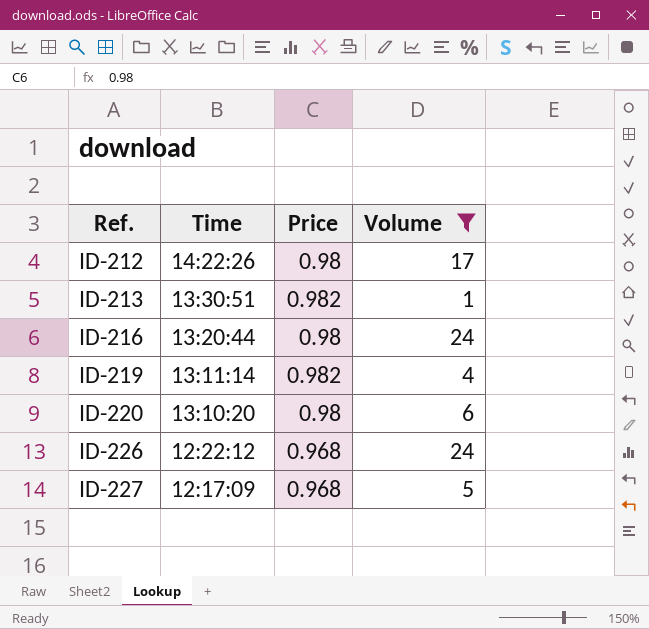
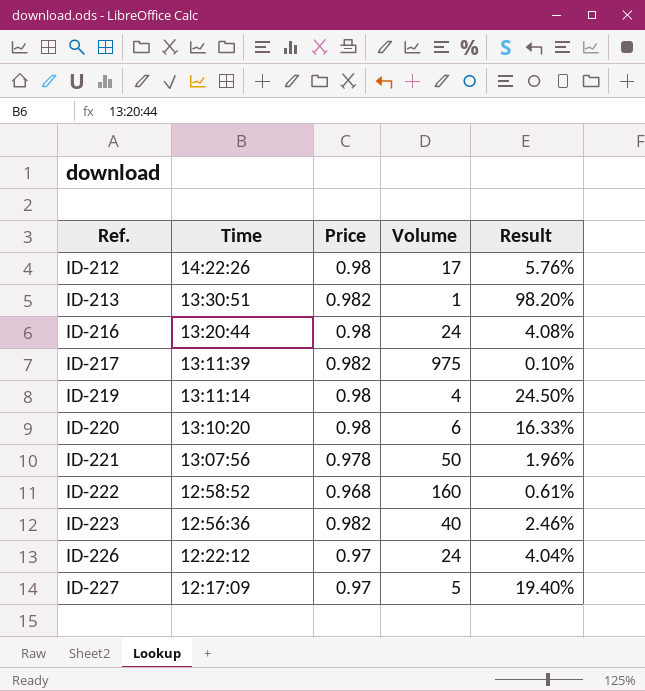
filter: Volume <= 24 -> none
column Result | formula: none -> [Price] / [Volume]
ID-219 | Price: 0.982 -> 0.98
ID-226 | Price: 0.968 -> 0.97
ID-227 | Price: 0.968 -> 0.97

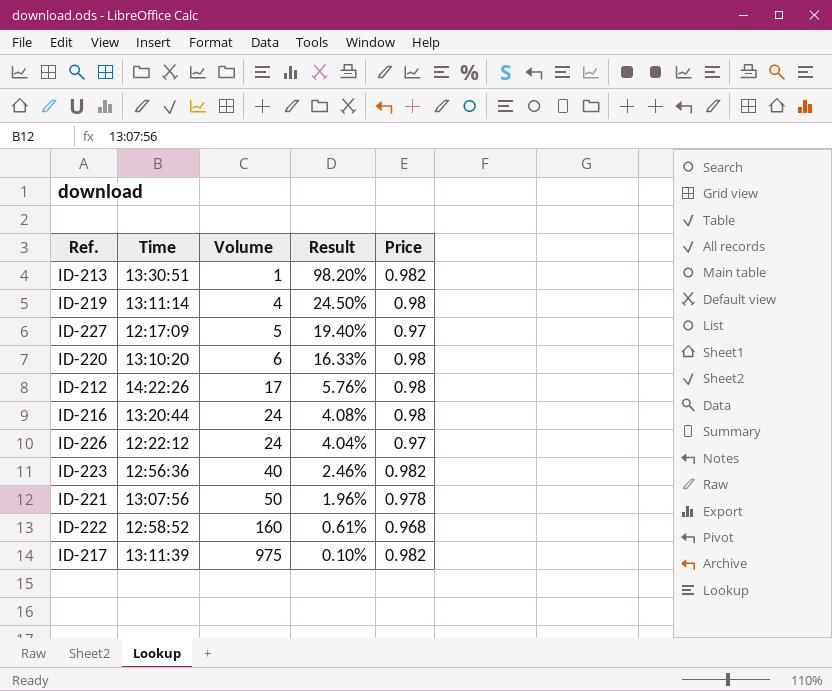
row order: Ref. ascending -> Volume ascending
column Price | position: 3 -> 5

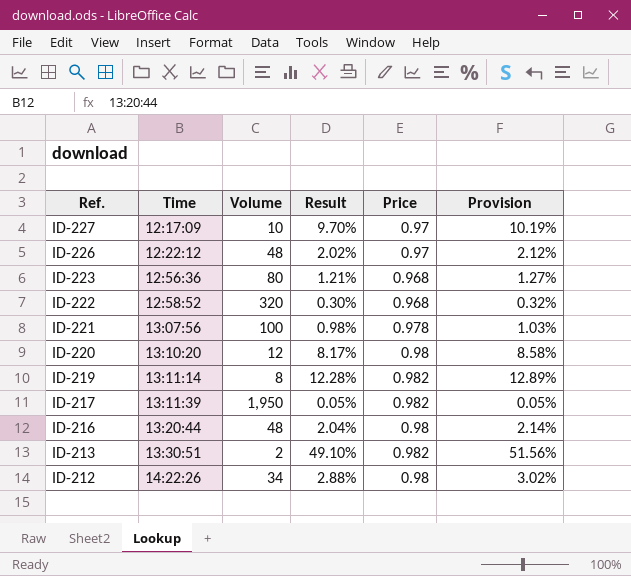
row order: Volume ascending -> Ref. descending
column Provision | formula: none -> [Result] * 1.05
ID-227 | Volume: 5 -> 10
ID-227 | Result: 19.40% -> 9.70%
ID-226 | Volume: 24 -> 48
ID-226 | Result: 4.04% -> 2.02%
ID-223 | Volume: 40 -> 80
ID-223 | Result: 2.46% -> 1.21%
ID-223 | Price: 0.982 -> 0.968
ID-222 | Volume: 160 -> 320
ID-222 | Result: 0.61% -> 0.30%
ID-221 | Volume: 50 -> 100
ID-221 | Result: 1.96% -> 0.98%
ID-220 | Volume: 6 -> 12
ID-220 | Result: 16.33% -> 8.17%
ID-219 | Volume: 4 -> 8
ID-219 | Result: 24.50% -> 12.28%
ID-219 | Price: 0.98 -> 0.982
ID-217 | Volume: 975 -> 1,950
ID-217 | Result: 0.10% -> 0.05%
ID-216 | Volume: 24 -> 48
ID-216 | Result: 4.08% -> 2.04%
ID-213 | Volume: 1 -> 2
ID-213 | Result: 98.20% -> 49.10%
ID-212 | Volume: 17 -> 34
ID-212 | Result: 5.76% -> 2.88%

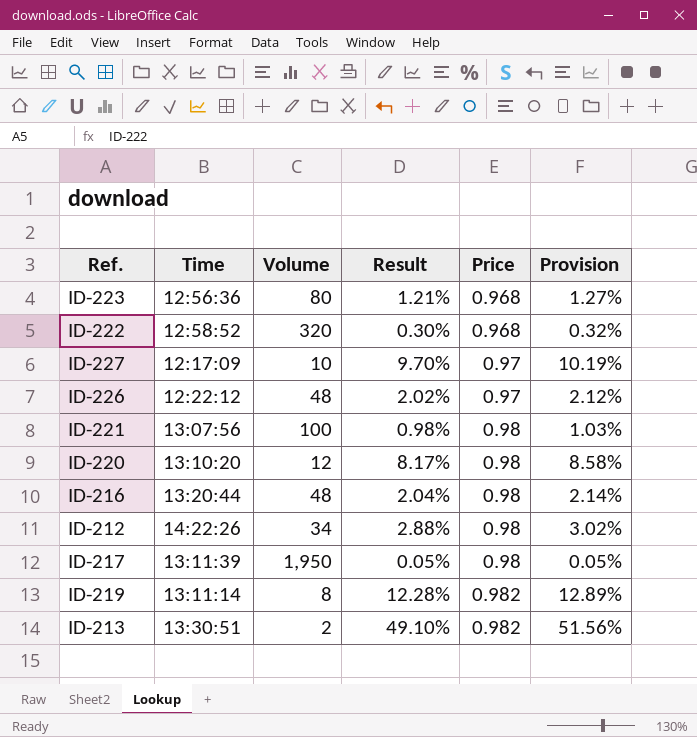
row order: Ref. descending -> Price ascending
ID-221 | Price: 0.978 -> 0.98
ID-217 | Price: 0.982 -> 0.98

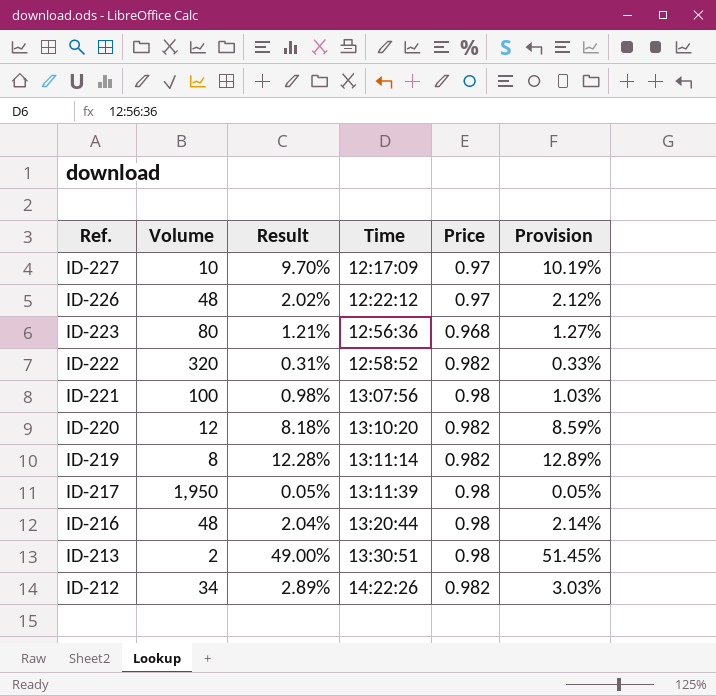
row order: Price ascending -> Ref. descending
column Time | position: 2 -> 4
ID-222 | Result: 0.30% -> 0.31%
ID-222 | Price: 0.968 -> 0.982
ID-222 | Provision: 0.32% -> 0.33%
ID-220 | Result: 8.17% -> 8.18%
ID-220 | Price: 0.98 -> 0.982
ID-220 | Provision: 8.58% -> 8.59%
ID-213 | Result: 49.10% -> 49.00%
ID-213 | Price: 0.982 -> 0.98
ID-213 | Provision: 51.56% -> 51.45%
ID-212 | Result: 2.88% -> 2.89%
ID-212 | Price: 0.98 -> 0.982
ID-212 | Provision: 3.02% -> 3.03%

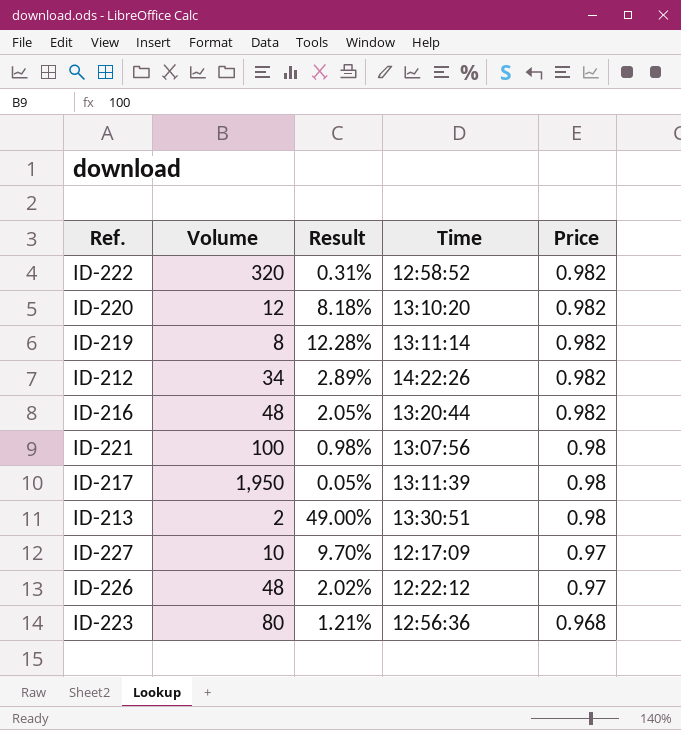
row order: Ref. descending -> Price descending
column Provision | formula: [Result] * 1.05 -> none
ID-216 | Result: 2.04% -> 2.05%
ID-216 | Price: 0.98 -> 0.982

